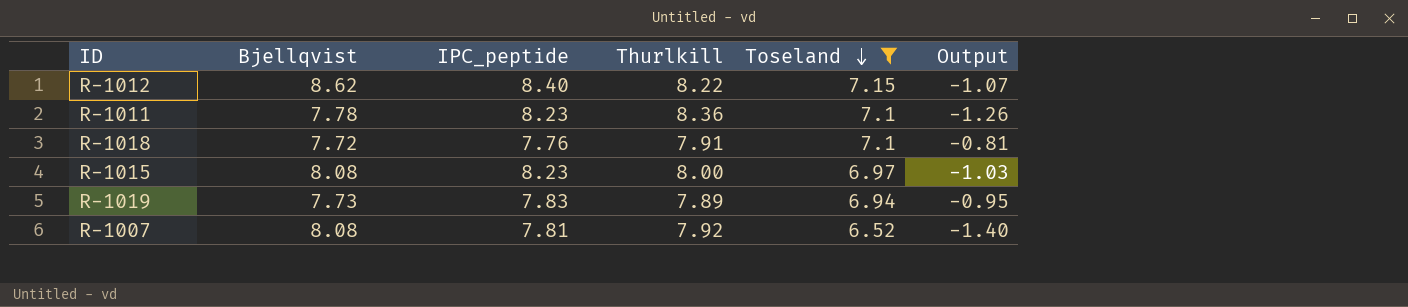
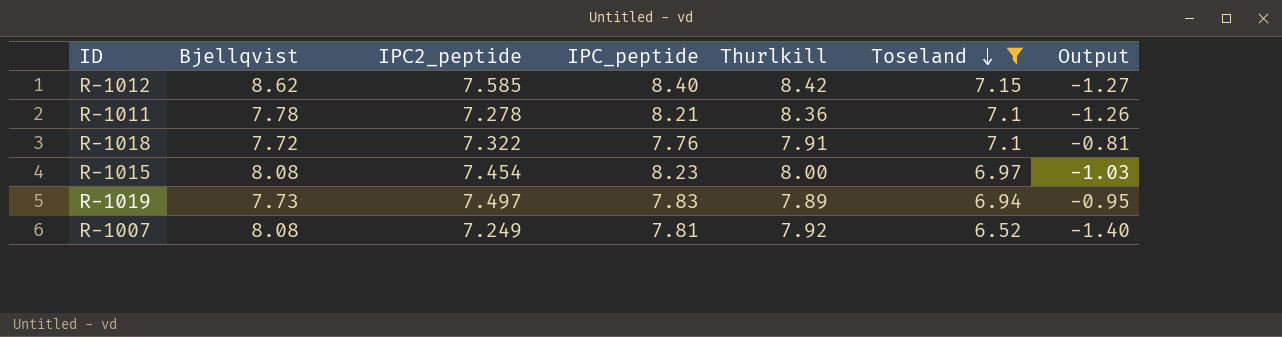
column IPC2_peptide | position: none -> 3
R-1012 | Thurlkill: 8.22 -> 8.42
R-1012 | Output: -1.07 -> -1.27
R-1011 | IPC_peptide: 8.23 -> 8.21

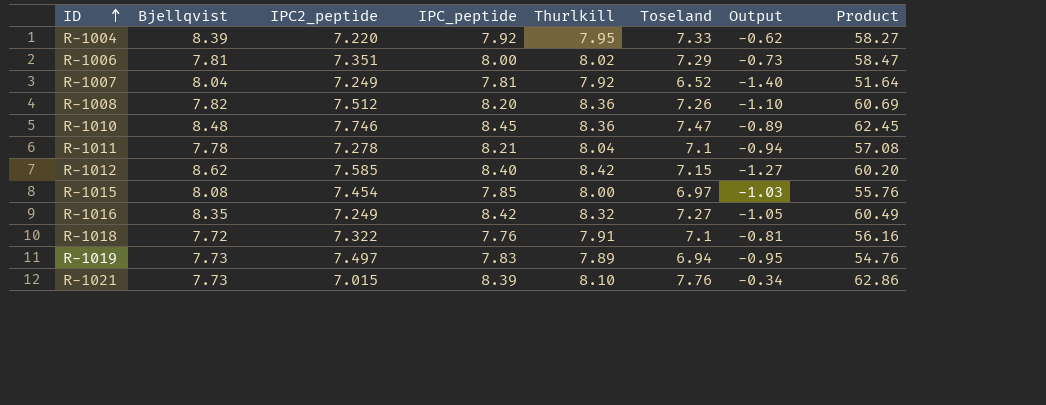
filter: Toseland <= 7.15 -> none
row order: Toseland descending -> ID ascending
column Product | formula: none -> [Thurlkill] * [Toseland]
R-1007 | Bjellqvist: 8.08 -> 8.04
R-1011 | Thurlkill: 8.36 -> 8.04
R-1011 | Output: -1.26 -> -0.94
R-1015 | IPC_peptide: 8.23 -> 7.85

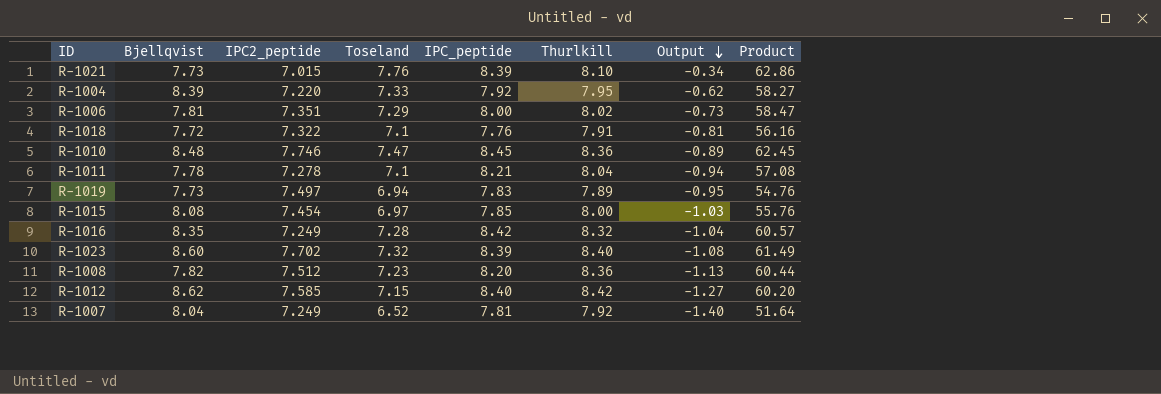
row order: ID ascending -> Output descending
column Toseland | position: 6 -> 4
R-1016 | Toseland: 7.27 -> 7.28
R-1016 | Output: -1.05 -> -1.04
R-1016 | Product: 60.49 -> 60.57
row R-1023: none -> 8.60 | 7.702 | 7.32 | 8.39 | 8.40 | -1.08 | 61.49
R-1008 | Toseland: 7.26 -> 7.23
R-1008 | Output: -1.10 -> -1.13
R-1008 | Product: 60.69 -> 60.44

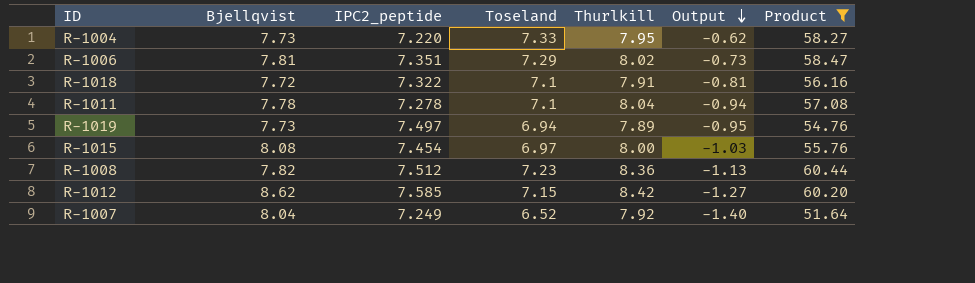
filter: none -> Product <= 60.44
column IPC_peptide | position: 5 -> none
R-1004 | Bjellqvist: 8.39 -> 7.73

